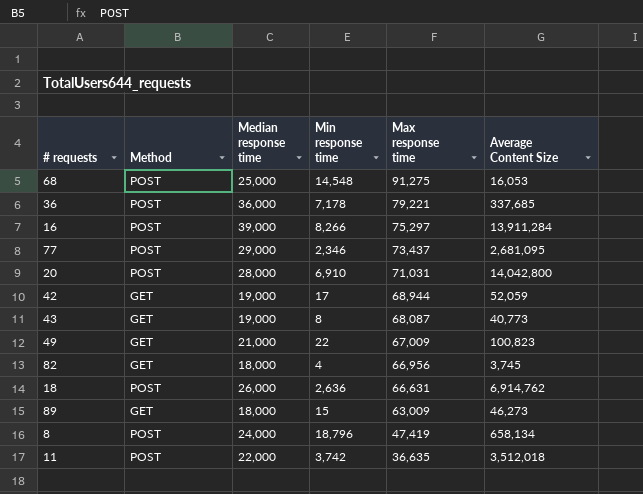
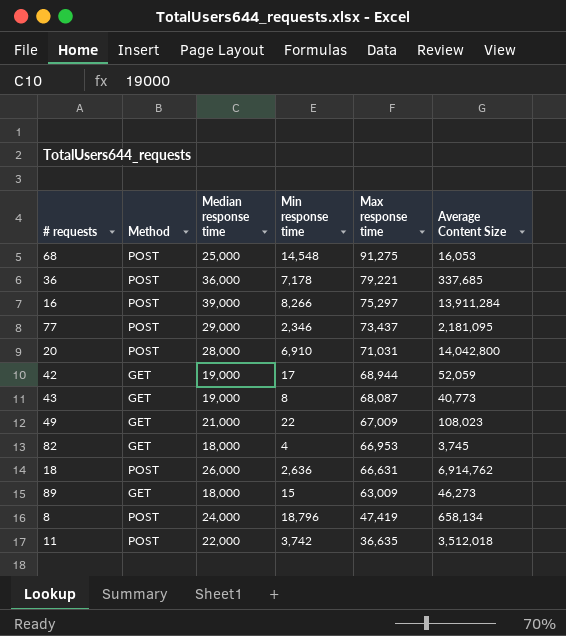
77 | Average Content Size: 2,681,095 -> 2,181,095
49 | Average Content Size: 100,823 -> 108,023
82 | Max response time: 66,956 -> 66,953

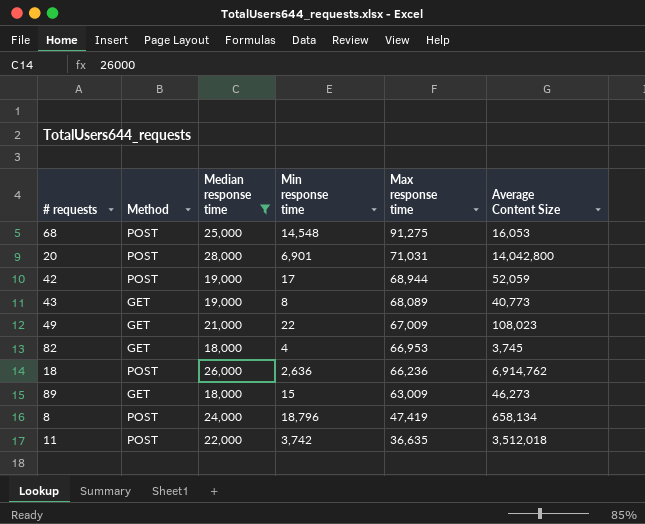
filter: none -> Median response time <= 28,000
20 | Min response time: 6,910 -> 6,901
42 | Method: GET -> POST
43 | Max response time: 68,087 -> 68,089
18 | Max response time: 66,631 -> 66,236

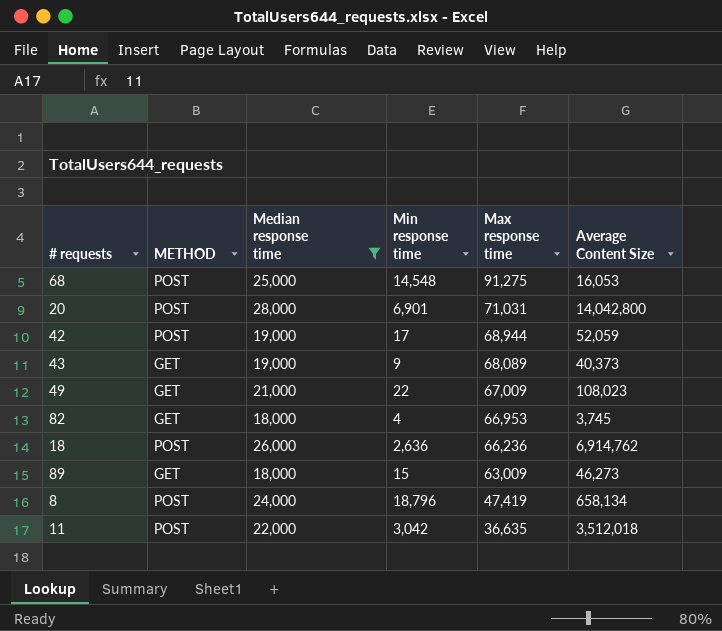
column name: Method -> METHOD
43 | Min response time: 8 -> 9
43 | Average Content Size: 40,773 -> 40,373
11 | Min response time: 3,742 -> 3,042

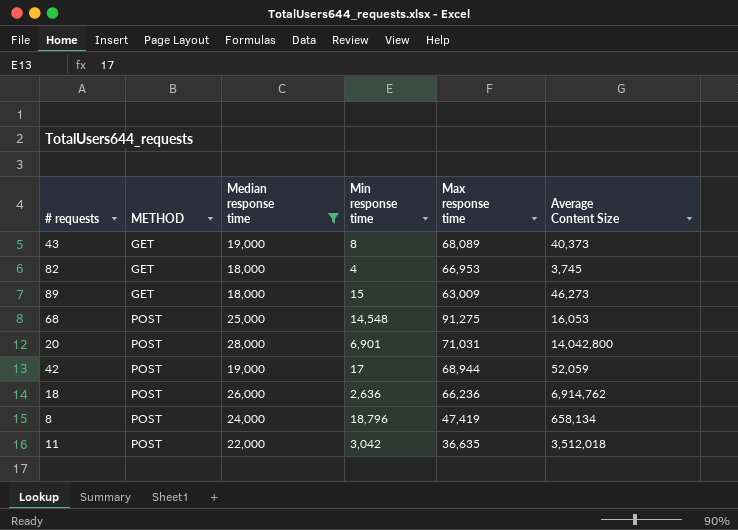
row order: Max response time descending -> METHOD ascending
row 49: GET | 21,000 | 22 | 67,009 | 108,023 -> none
43 | Min response time: 9 -> 8

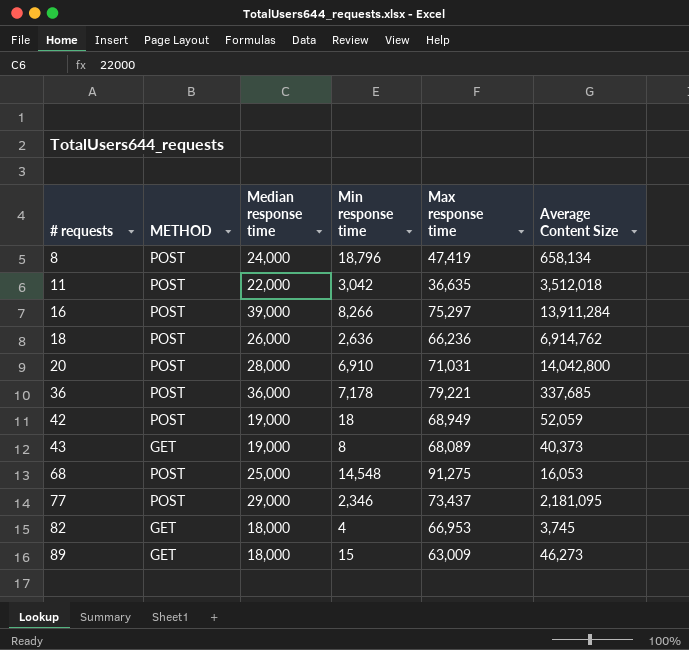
filter: Median response time <= 28,000 -> none
row order: METHOD ascending -> # requests ascending
20 | Min response time: 6,901 -> 6,910
42 | Min response time: 17 -> 18
42 | Max response time: 68,944 -> 68,949

